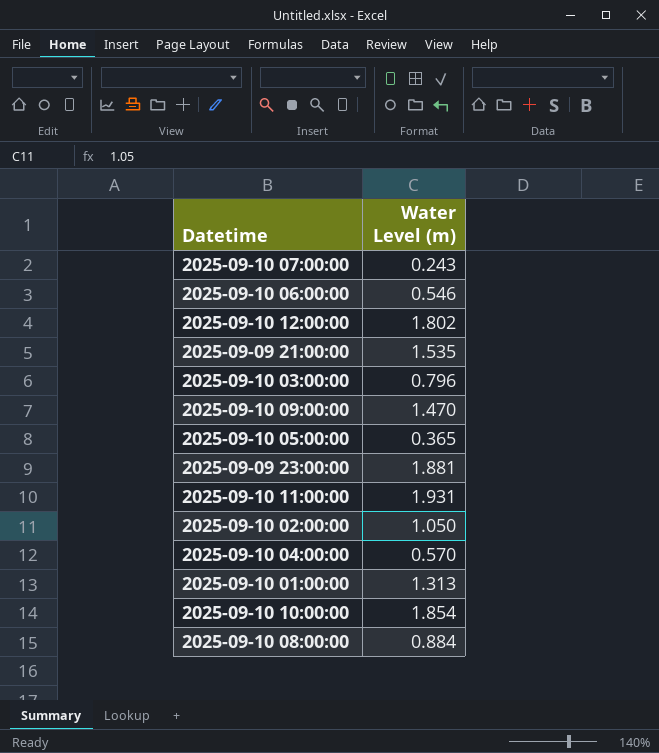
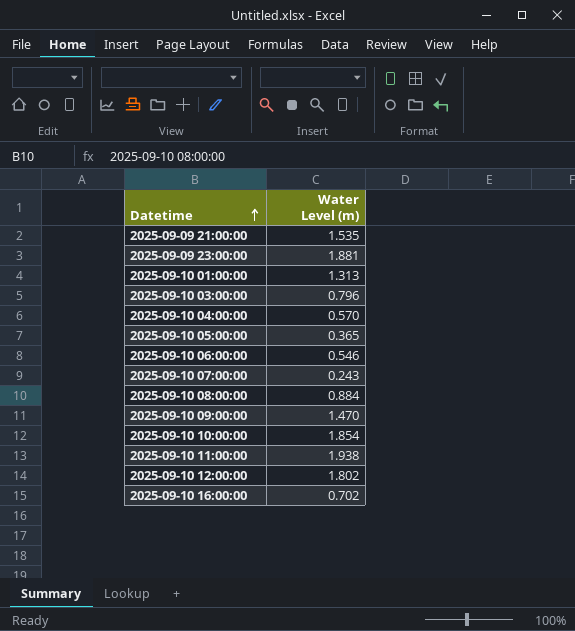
row order: none -> Datetime ascending
row 2025-09-10 02:00:00: 1.050 -> none
2025-09-10 11:00:00 | Water Level (m): 1.931 -> 1.938
row 2025-09-10 16:00:00: none -> 0.702

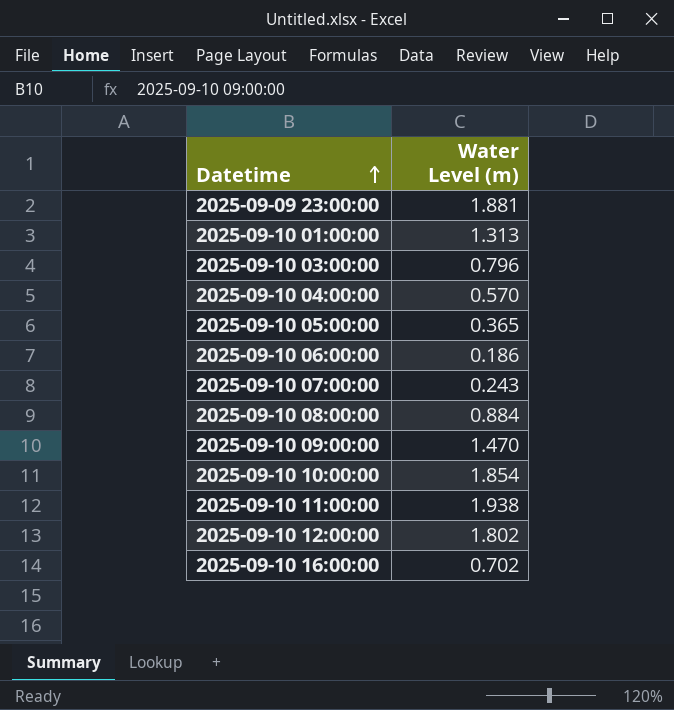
row 2025-09-09 21:00:00: 1.535 -> none
2025-09-10 06:00:00 | Water Level (m): 0.546 -> 0.186

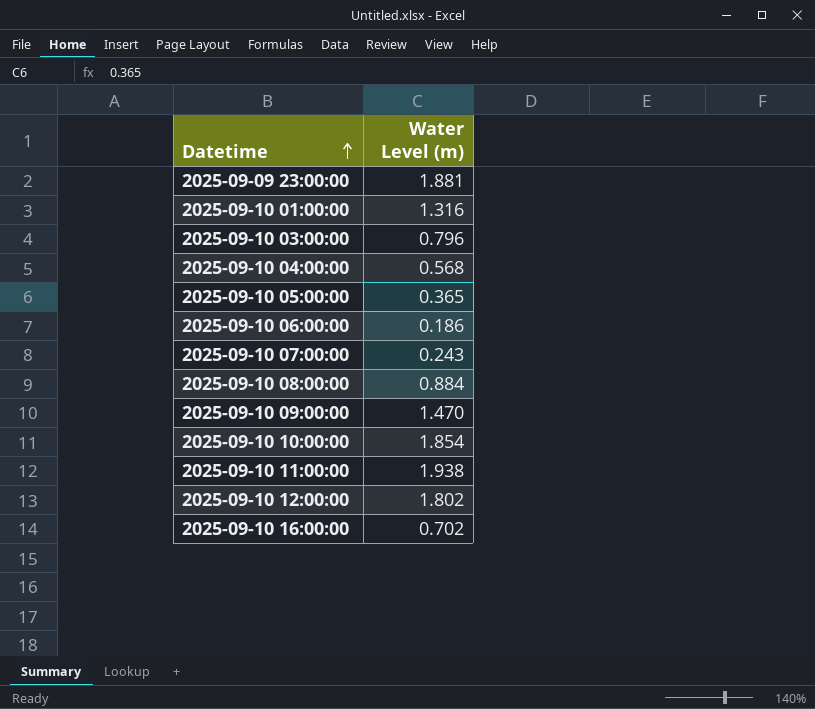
2025-09-10 01:00:00 | Water Level (m): 1.313 -> 1.316
2025-09-10 04:00:00 | Water Level (m): 0.570 -> 0.568

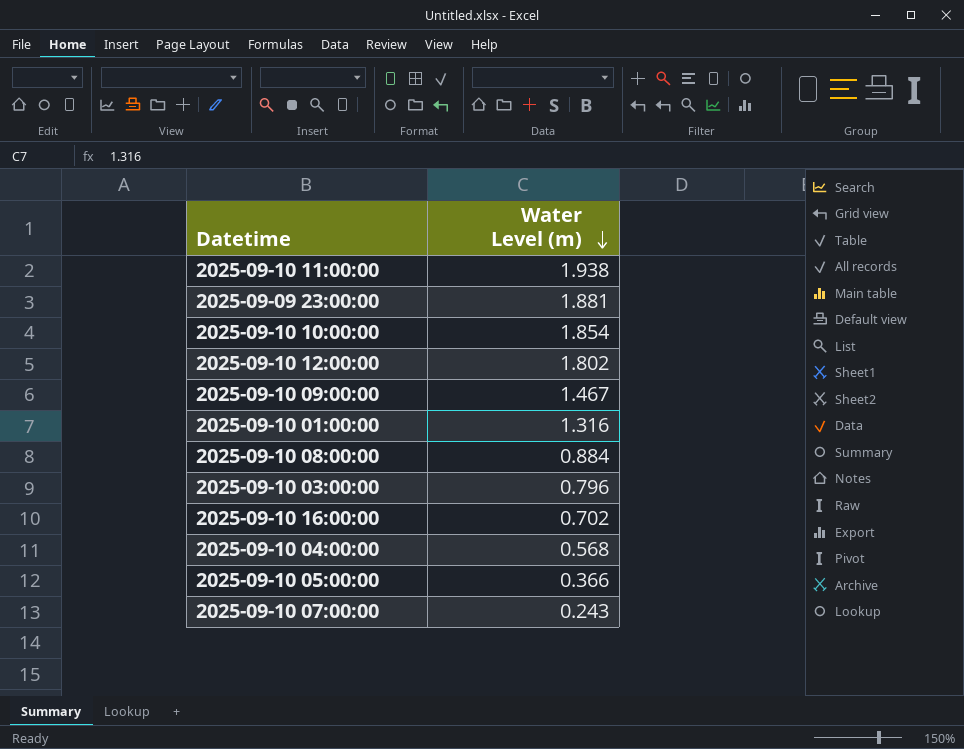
row order: Datetime ascending -> Water Level (m) descending
row 2025-09-10 06:00:00: 0.186 -> none
2025-09-10 09:00:00 | Water Level (m): 1.470 -> 1.467
2025-09-10 05:00:00 | Water Level (m): 0.365 -> 0.366

